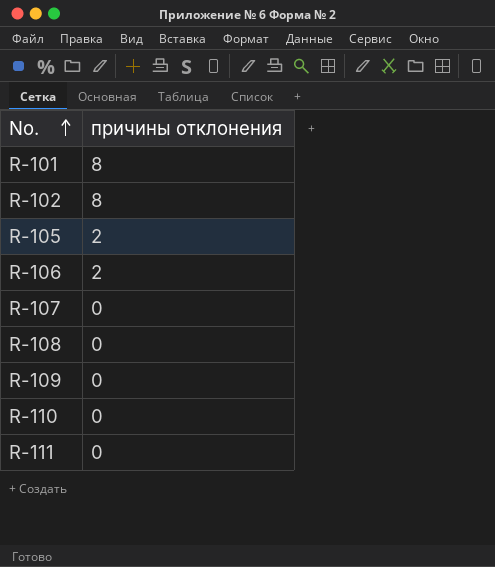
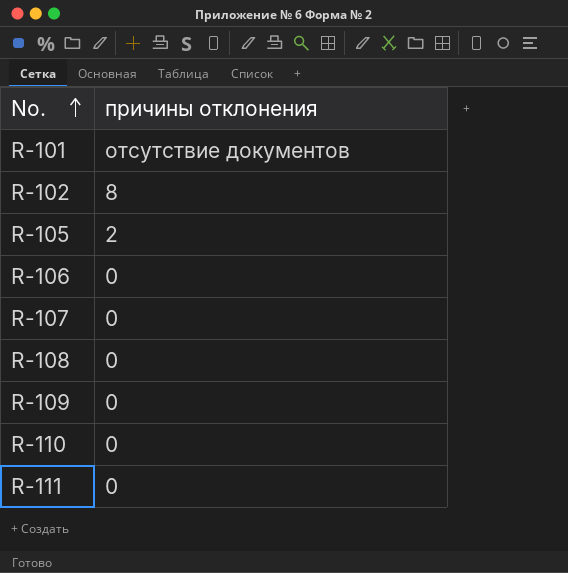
R-101 | причины отклонения: 8 -> отсутствие документов
R-106 | причины отклонения: 2 -> 0

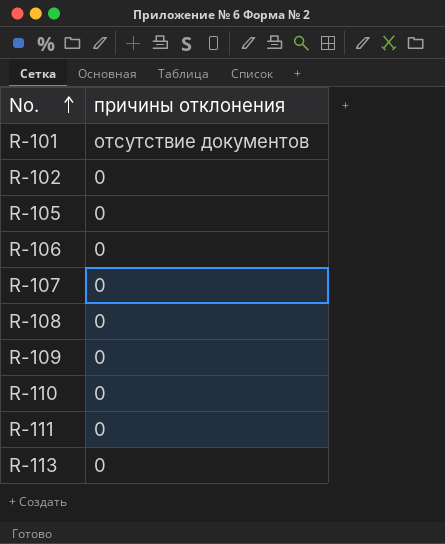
R-102 | причины отклонения: 8 -> 0
R-105 | причины отклонения: 2 -> 0
row R-113: none -> 0

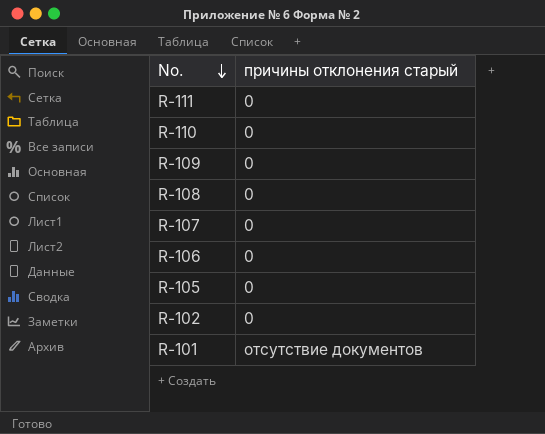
row order: No. ascending -> No. descending
column name: причины отклонения -> причины отклонения старый
row R-113: 0 -> none

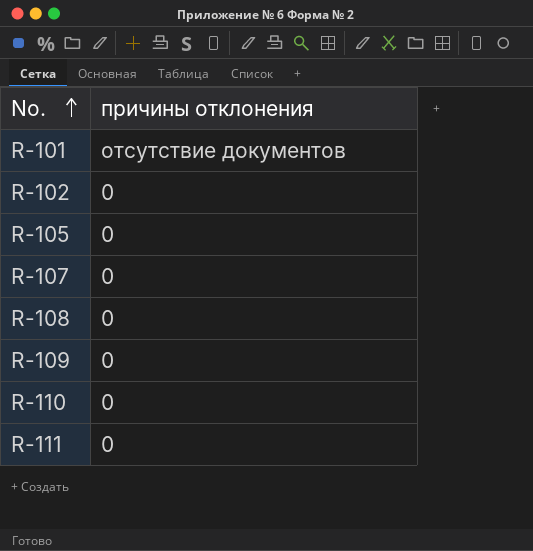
row order: No. descending -> No. ascending
column name: причины отклонения старый -> причины отклонения
row R-106: 0 -> none

